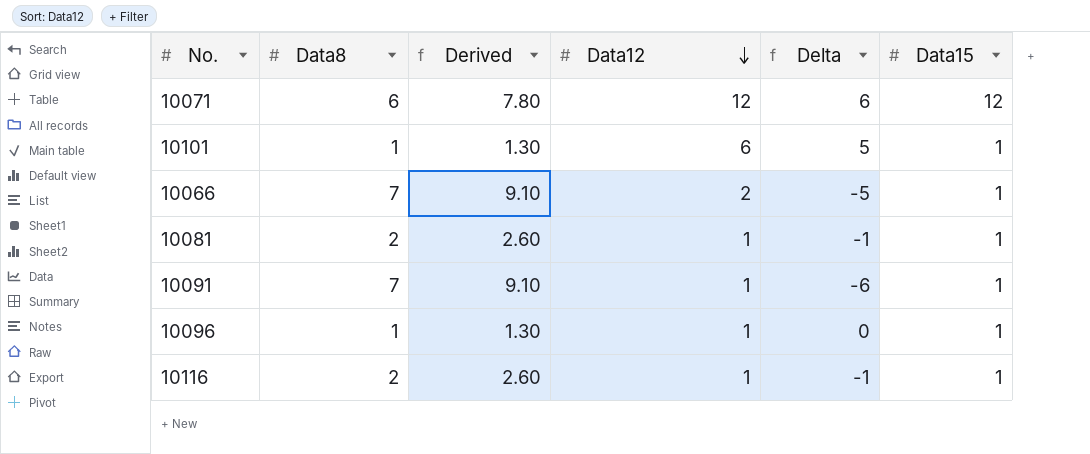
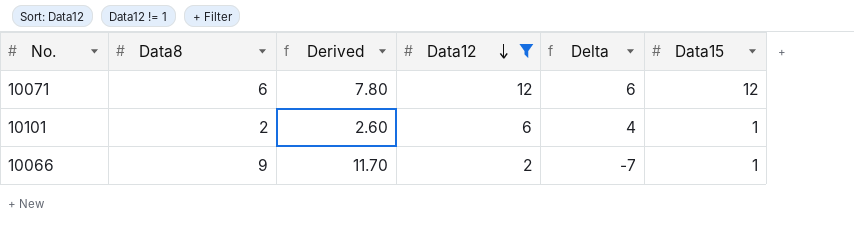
filter: none -> Data12 != 1
10101 | Data8: 1 -> 2
10101 | Derived: 1.30 -> 2.60
10101 | Delta: 5 -> 4
10066 | Data8: 7 -> 9
10066 | Derived: 9.10 -> 11.70
10066 | Delta: -5 -> -7

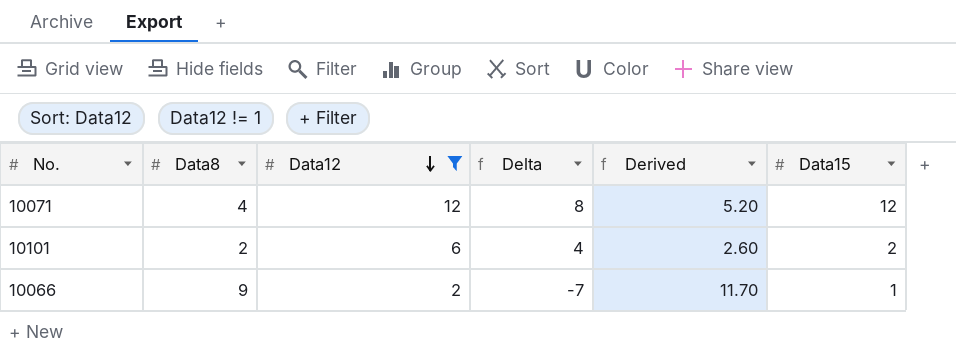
column Derived | position: 3 -> 5
10071 | Data8: 6 -> 4
10071 | Delta: 6 -> 8
10071 | Derived: 7.80 -> 5.20
10101 | Data15: 1 -> 2

